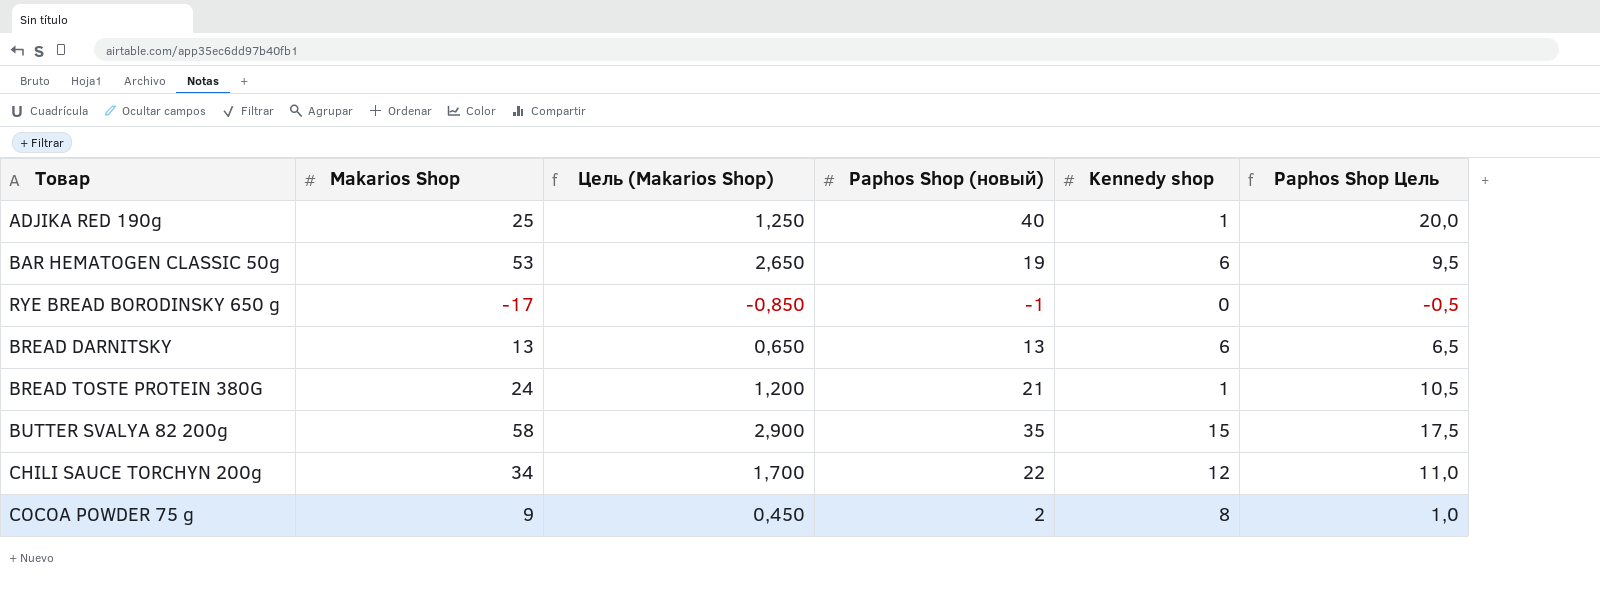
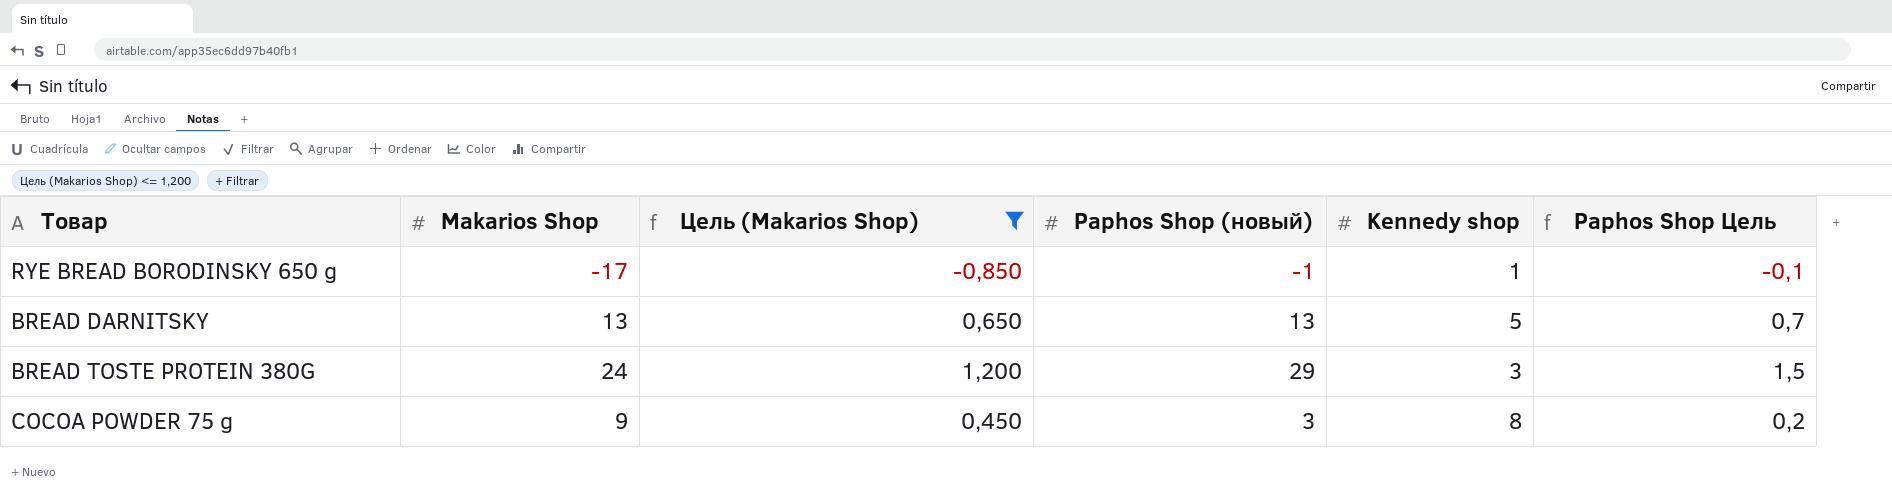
filter: none -> Цель (Makarios Shop) <= 1,200
column Paphos Shop Цель | formula: [Paphos Shop (новый)] * 0,5 -> [Paphos Shop (новый)] * 0,05
RYE BREAD BORODINSKY 650 g | Kennedy shop: 0 -> 1
BREAD DARNITSKY | Kennedy shop: 6 -> 5
BREAD TOSTE PROTEIN 380G | Paphos Shop (новый): 21 -> 29
BREAD TOSTE PROTEIN 380G | Kennedy shop: 1 -> 3
COCOA POWDER 75 g | Paphos Shop (новый): 2 -> 3

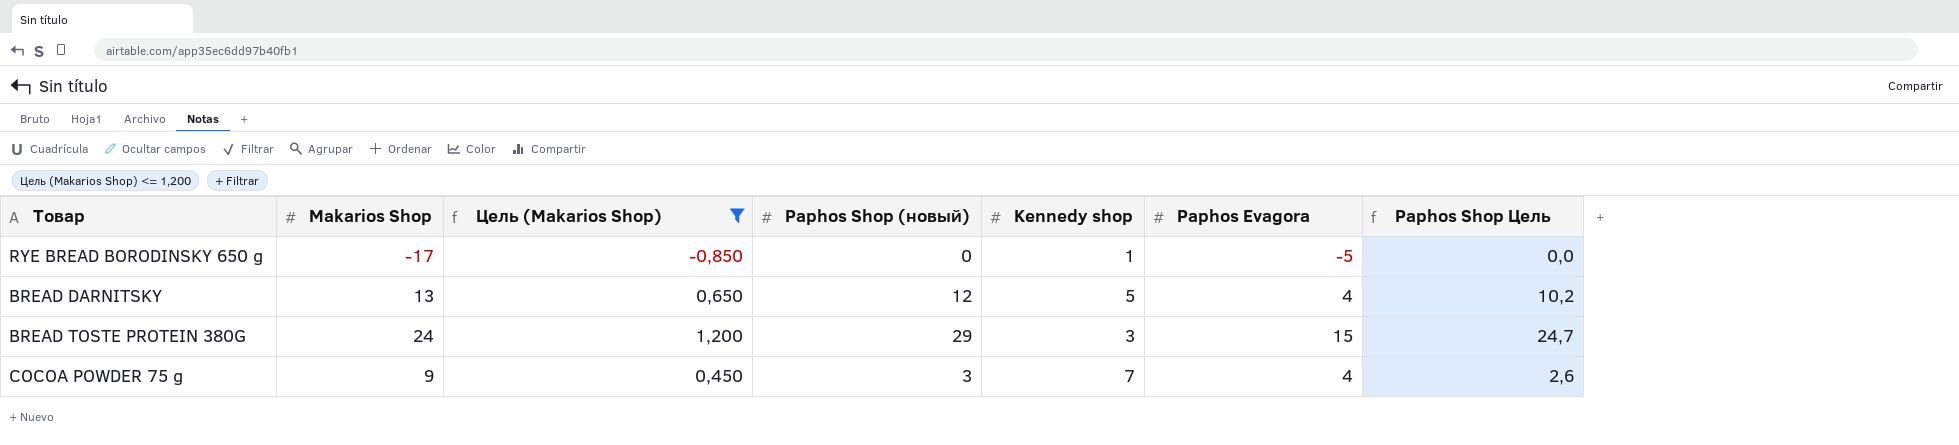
column Paphos Evagora | position: none -> 6
column Paphos Shop Цель | formula: [Paphos Shop (новый)] * 0,05 -> [Paphos Shop (новый)] * 0,85
RYE BREAD BORODINSKY 650 g | Paphos Shop (новый): -1 -> 0
BREAD DARNITSKY | Paphos Shop (новый): 13 -> 12
COCOA POWDER 75 g | Kennedy shop: 8 -> 7

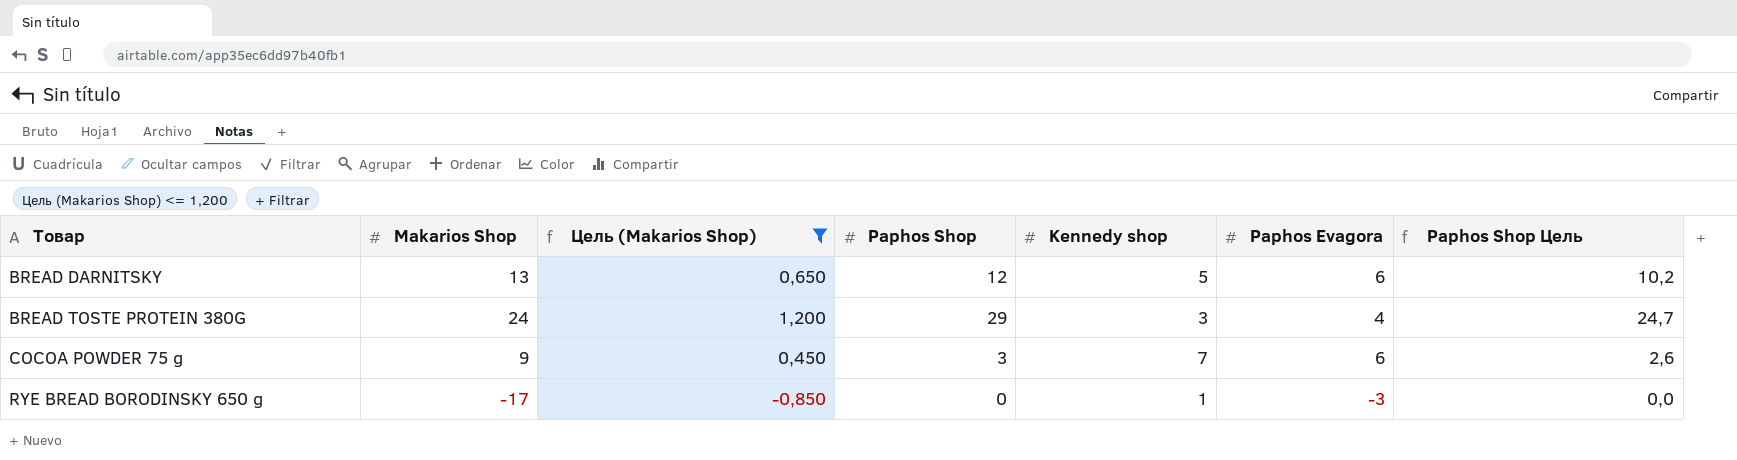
row order: none -> Товар ascending
column name: Paphos Shop (новый) -> Paphos Shop
BREAD DARNITSKY | Paphos Evagora: 4 -> 6
BREAD TOSTE PROTEIN 380G | Paphos Evagora: 15 -> 4
COCOA POWDER 75 g | Paphos Evagora: 4 -> 6
RYE BREAD BORODINSKY 650 g | Paphos Evagora: -5 -> -3

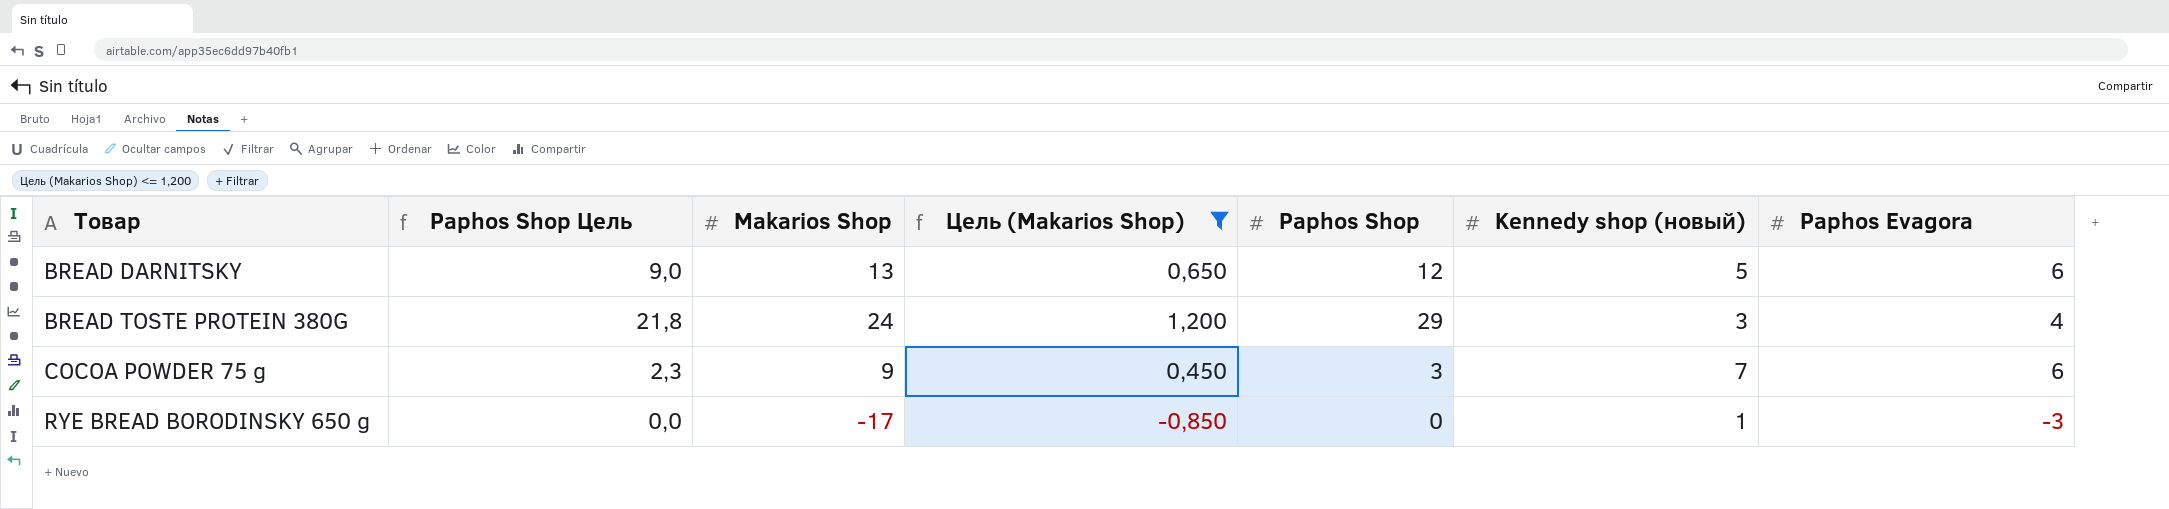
column Paphos Shop Цель | formula: [Paphos Shop] * 0,85 -> [Paphos Shop] * 0,75
column Paphos Shop Цель | position: 7 -> 2
column name: Kennedy shop -> Kennedy shop (новый)

